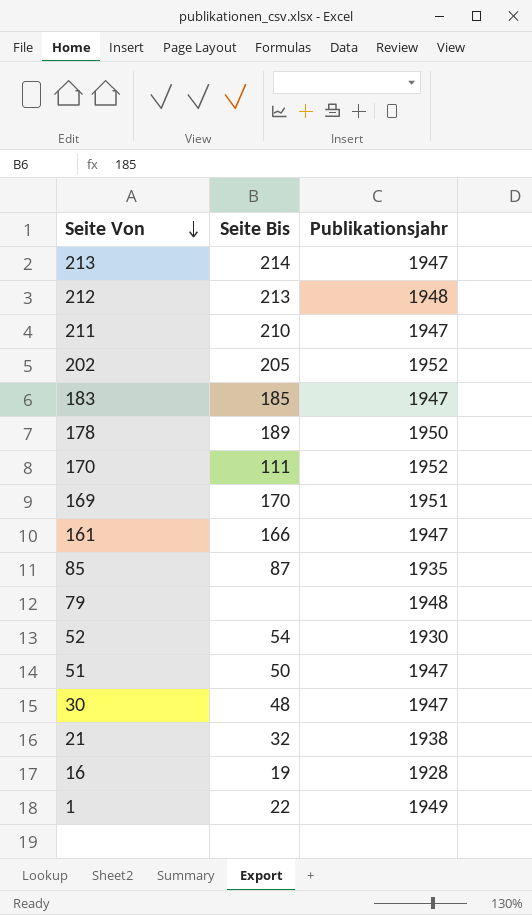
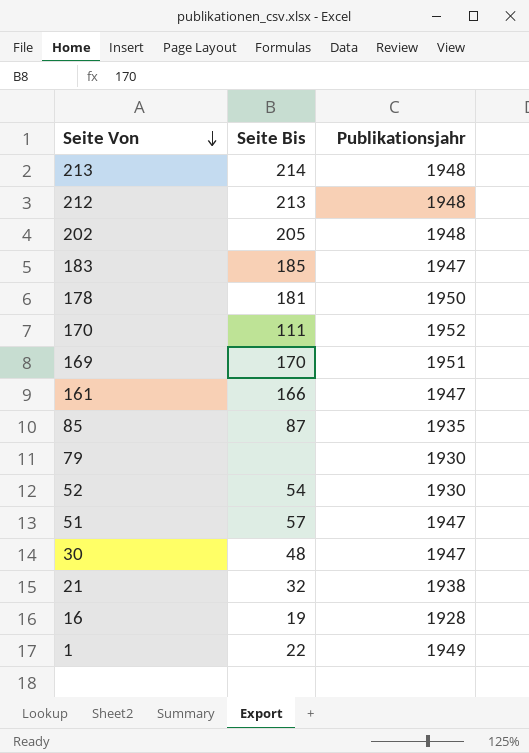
row 211: 210 | 1947 -> none
213 | Publikationsjahr: 1947 -> 1948
202 | Publikationsjahr: 1952 -> 1948
178 | Seite Bis: 189 -> 181
79 | Publikationsjahr: 1948 -> 1930
51 | Seite Bis: 50 -> 57

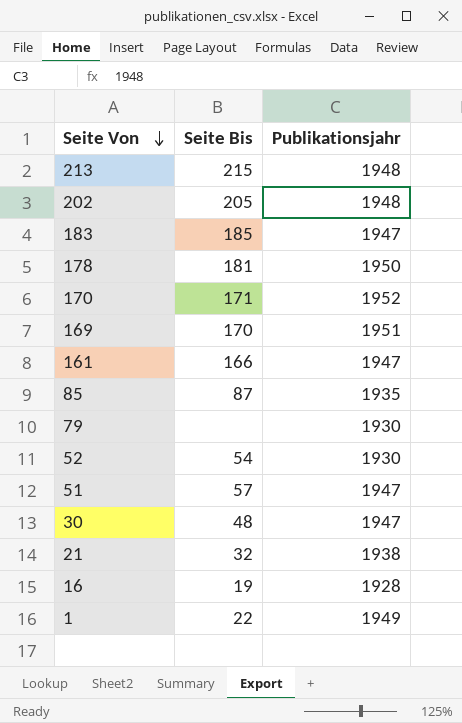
row 212: 213 | 1948 -> none
213 | Seite Bis: 214 -> 215
170 | Seite Bis: 111 -> 171

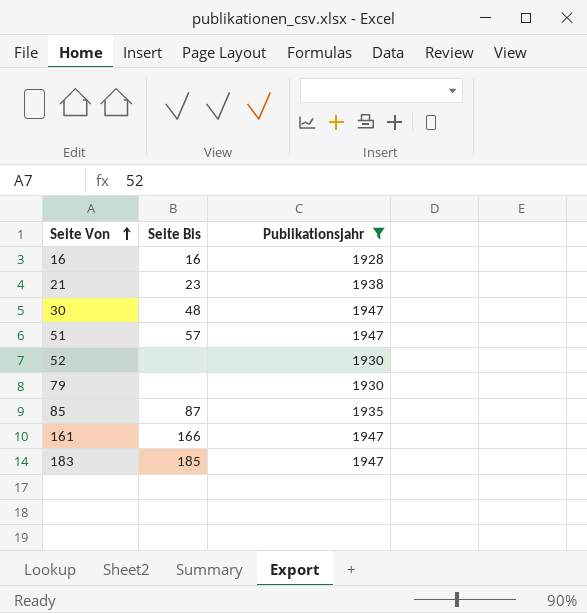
filter: none -> Publikationsjahr <= 1947
row order: Seite Von descending -> Seite Von ascending
16 | Seite Bis: 19 -> 16
21 | Seite Bis: 32 -> 23
52 | Seite Bis: 54 -> none

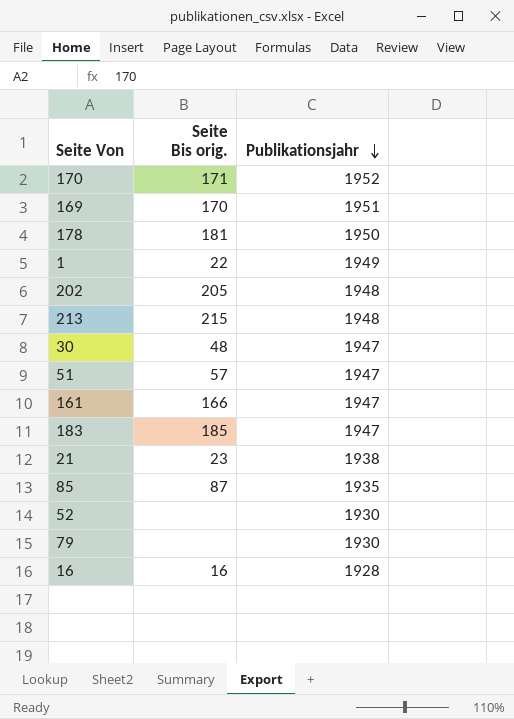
filter: Publikationsjahr <= 1947 -> none
row order: Seite Von ascending -> Publikationsjahr descending
column name: Seite Bis -> Seite Bis orig.

